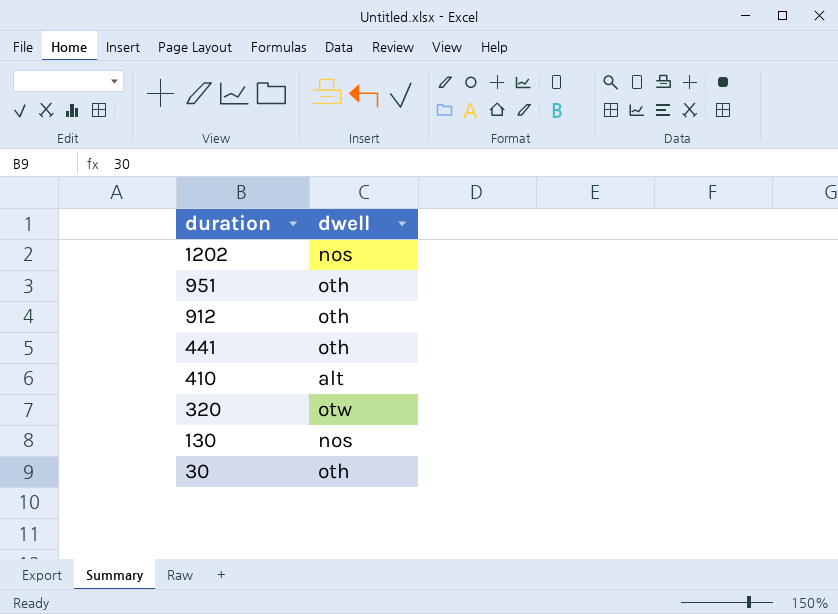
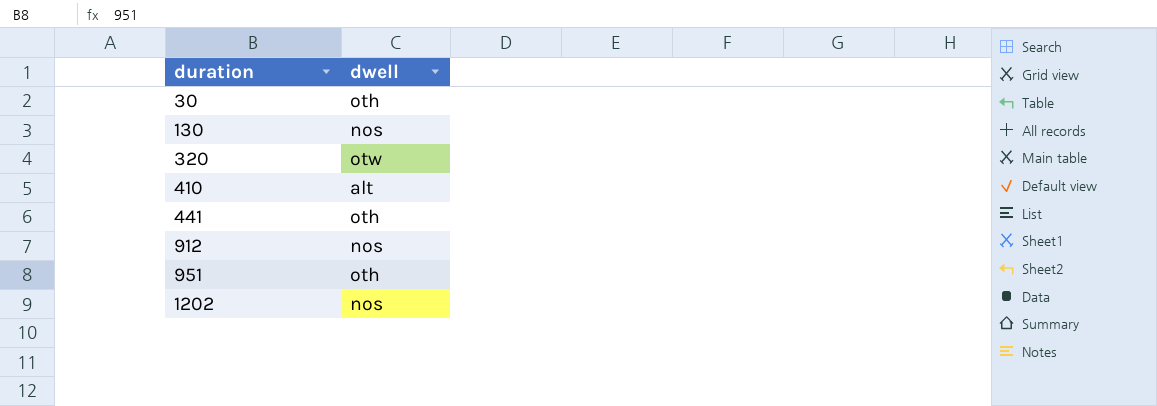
row order: duration descending -> duration ascending
912 | dwell: oth -> nos

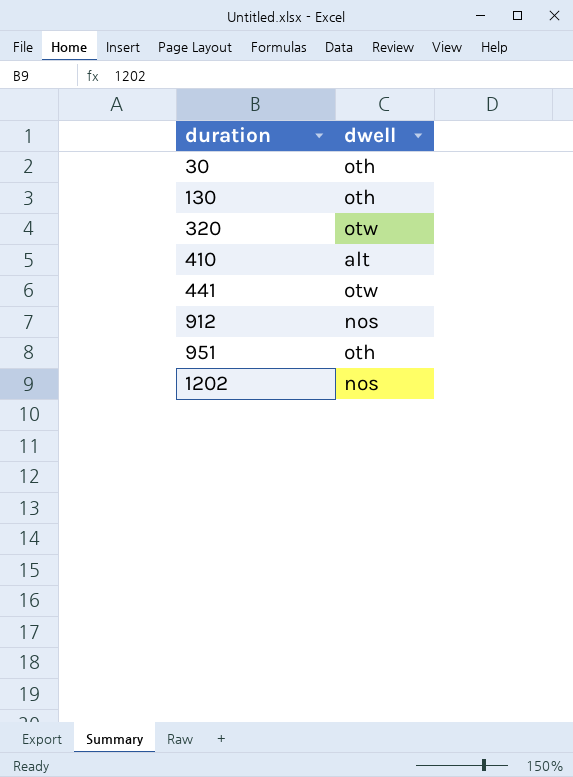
130 | dwell: nos -> oth
441 | dwell: oth -> otw

